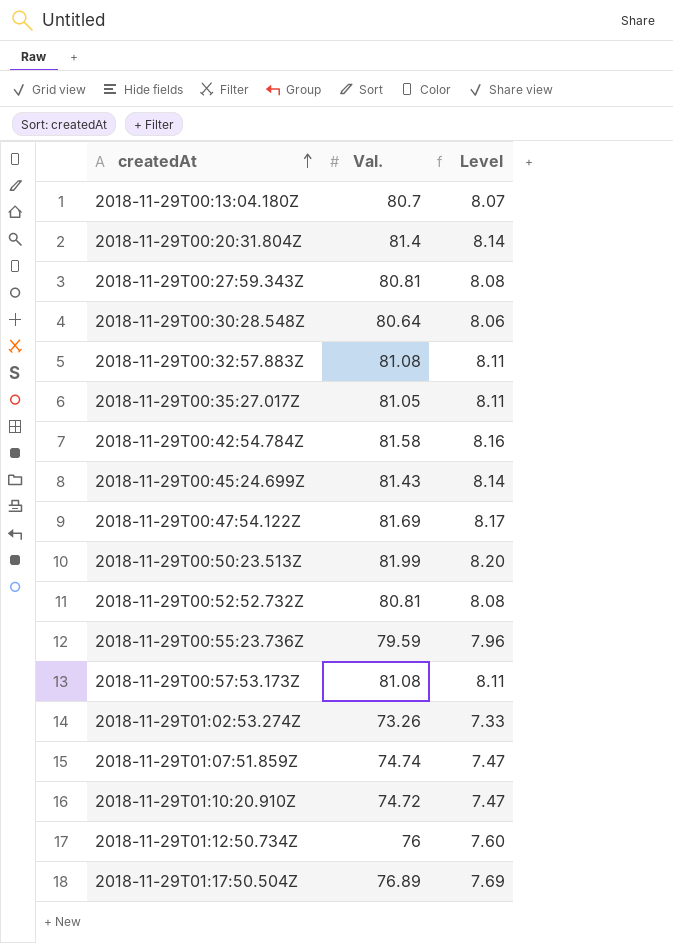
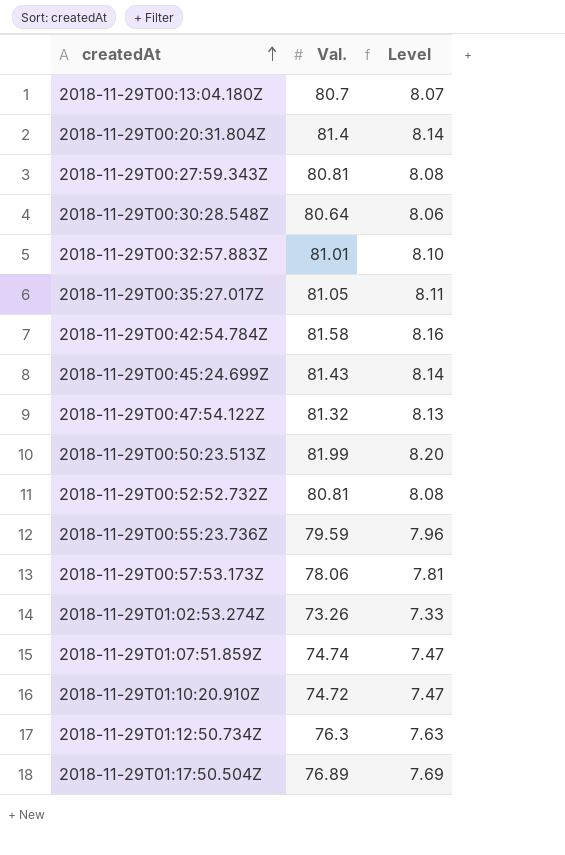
2018-11-29T00:32:57.883Z | Val.: 81.08 -> 81.01
2018-11-29T00:32:57.883Z | Level: 8.11 -> 8.10
2018-11-29T00:47:54.122Z | Val.: 81.69 -> 81.32
2018-11-29T00:47:54.122Z | Level: 8.17 -> 8.13
2018-11-29T00:57:53.173Z | Val.: 81.08 -> 78.06
2018-11-29T00:57:53.173Z | Level: 8.11 -> 7.81
2018-11-29T01:12:50.734Z | Val.: 76 -> 76.3
2018-11-29T01:12:50.734Z | Level: 7.60 -> 7.63

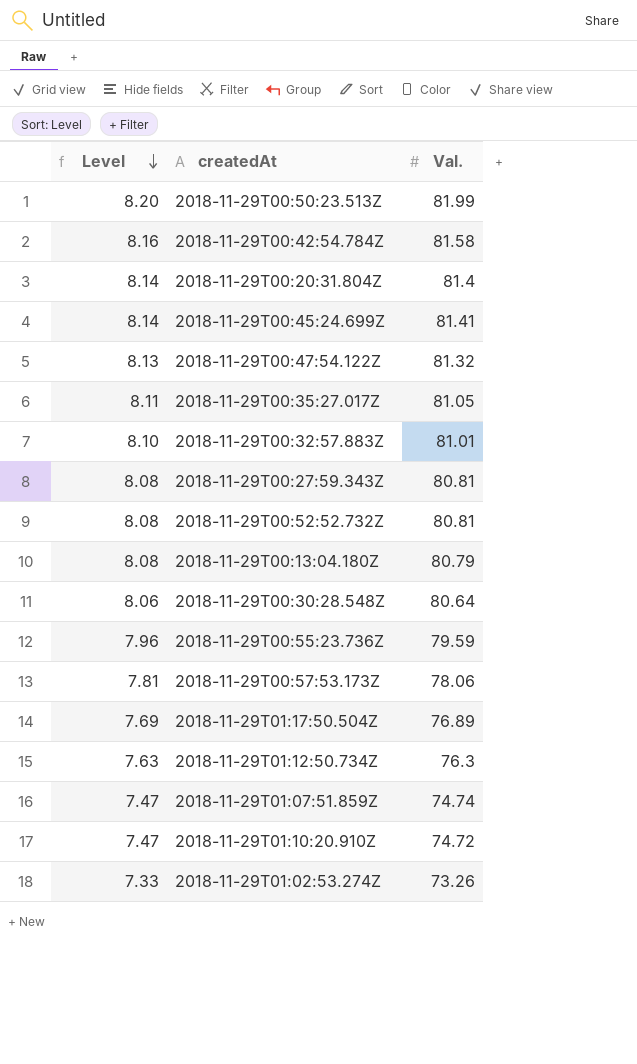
row order: createdAt ascending -> Level descending
column Level | position: 3 -> 1
2018-11-29T00:45:24.699Z | Val.: 81.43 -> 81.41
2018-11-29T00:13:04.180Z | Level: 8.07 -> 8.08
2018-11-29T00:13:04.180Z | Val.: 80.7 -> 80.79

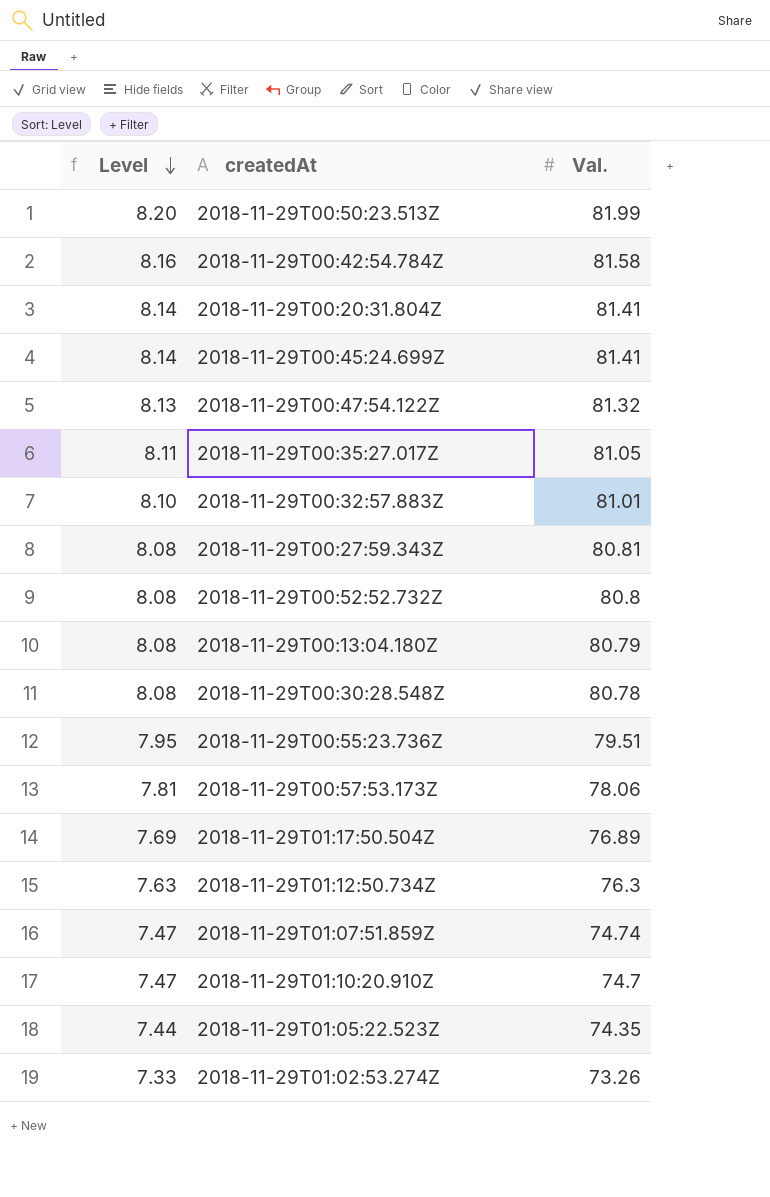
2018-11-29T00:20:31.804Z | Val.: 81.4 -> 81.41
2018-11-29T00:52:52.732Z | Val.: 80.81 -> 80.8
2018-11-29T00:30:28.548Z | Level: 8.06 -> 8.08
2018-11-29T00:30:28.548Z | Val.: 80.64 -> 80.78
2018-11-29T00:55:23.736Z | Level: 7.96 -> 7.95
2018-11-29T00:55:23.736Z | Val.: 79.59 -> 79.51
2018-11-29T01:10:20.910Z | Val.: 74.72 -> 74.7
row 2018-11-29T01:05:22.523Z: none -> 7.44 | 74.35

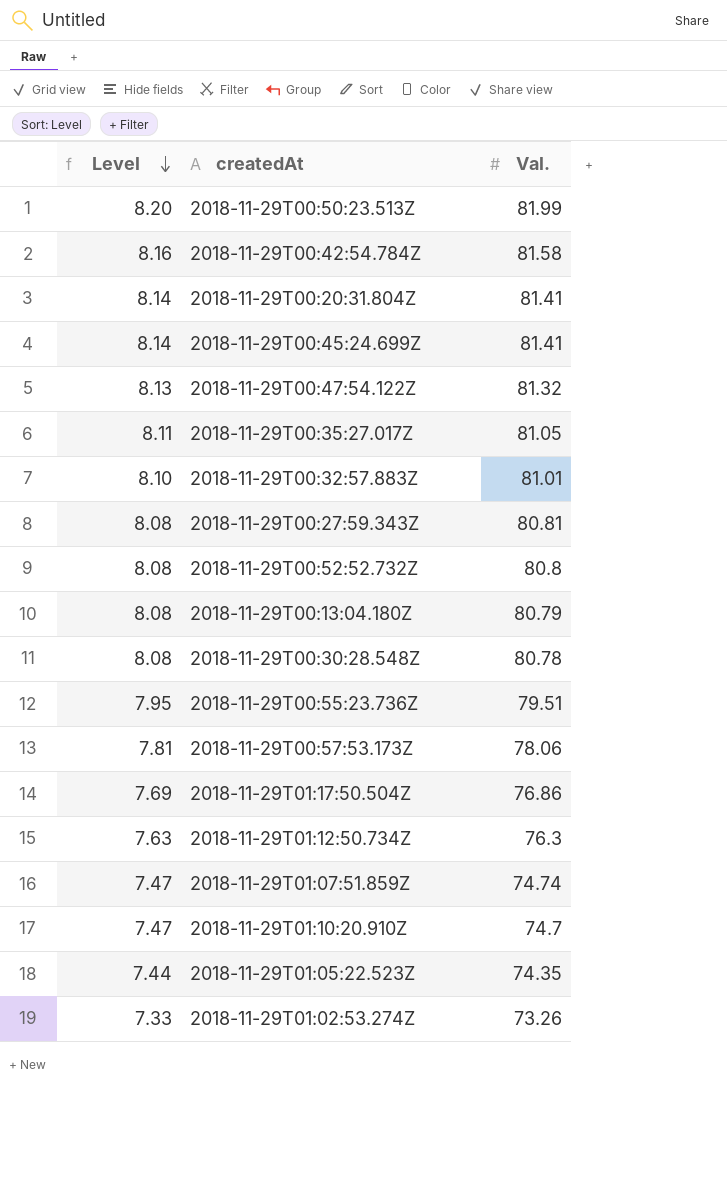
2018-11-29T01:17:50.504Z | Val.: 76.89 -> 76.86

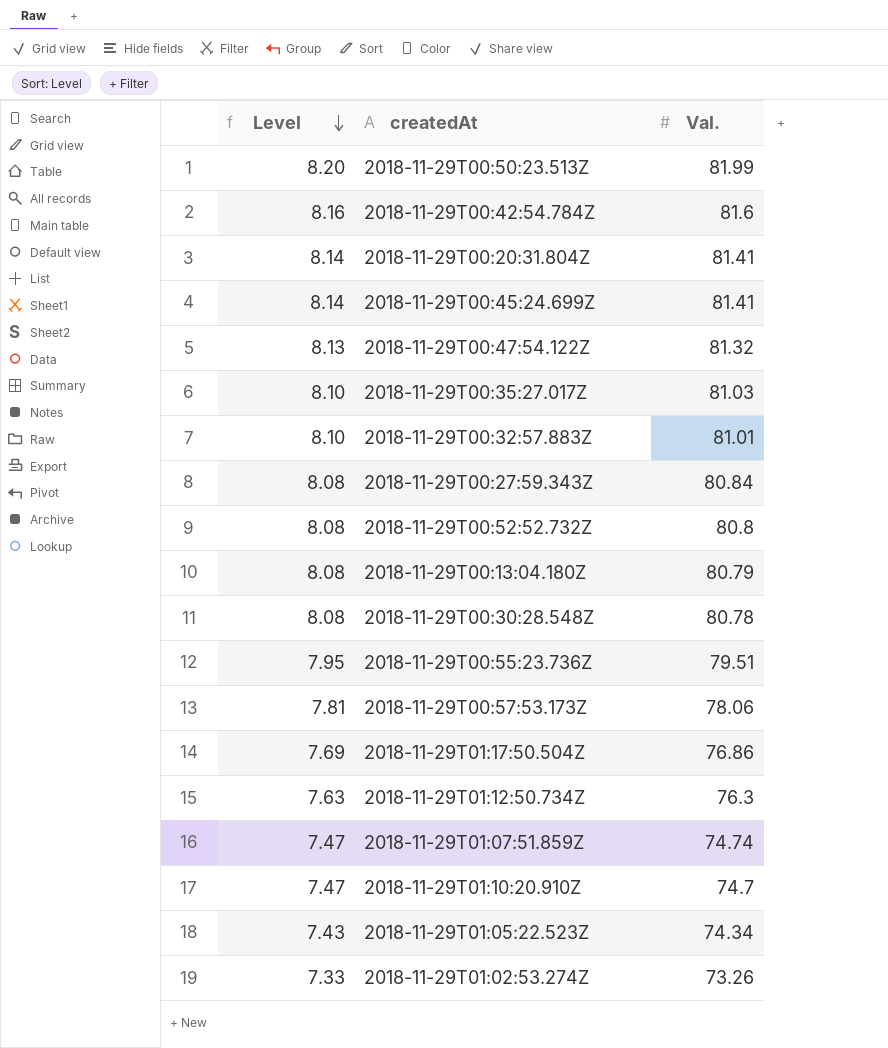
2018-11-29T00:42:54.784Z | Val.: 81.58 -> 81.6
2018-11-29T00:35:27.017Z | Level: 8.11 -> 8.10
2018-11-29T00:35:27.017Z | Val.: 81.05 -> 81.03
2018-11-29T00:27:59.343Z | Val.: 80.81 -> 80.84
2018-11-29T01:05:22.523Z | Level: 7.44 -> 7.43
2018-11-29T01:05:22.523Z | Val.: 74.35 -> 74.34

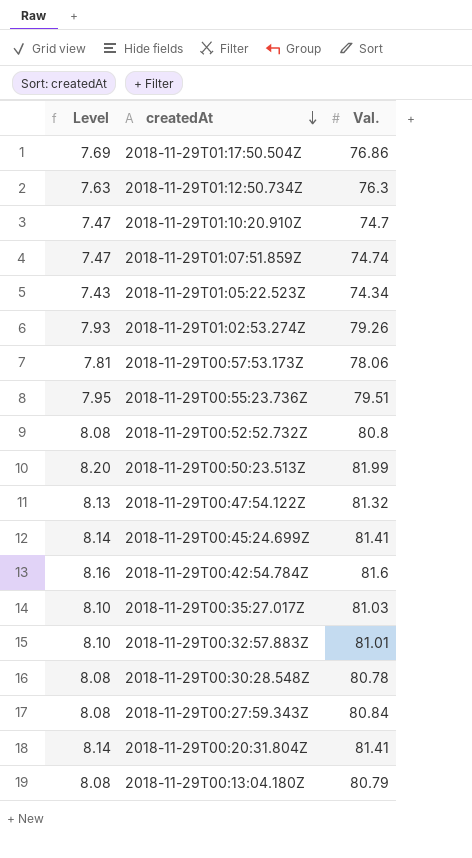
row order: Level descending -> createdAt descending
2018-11-29T01:02:53.274Z | Level: 7.33 -> 7.93
2018-11-29T01:02:53.274Z | Val.: 73.26 -> 79.26

